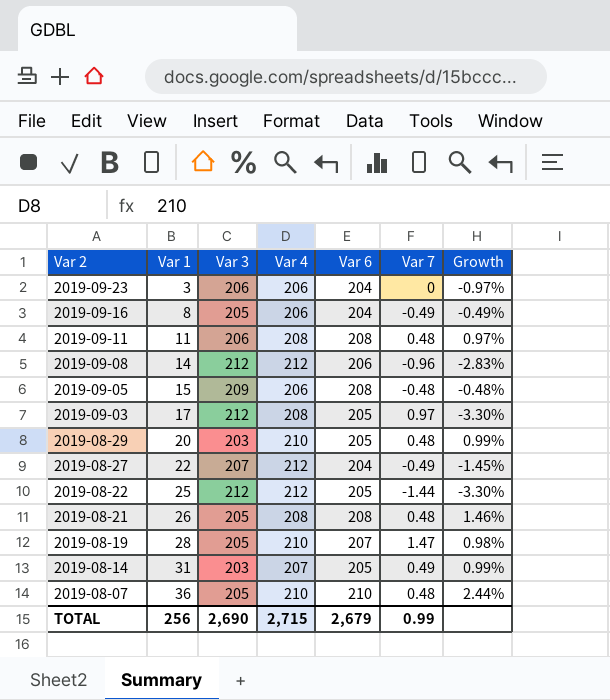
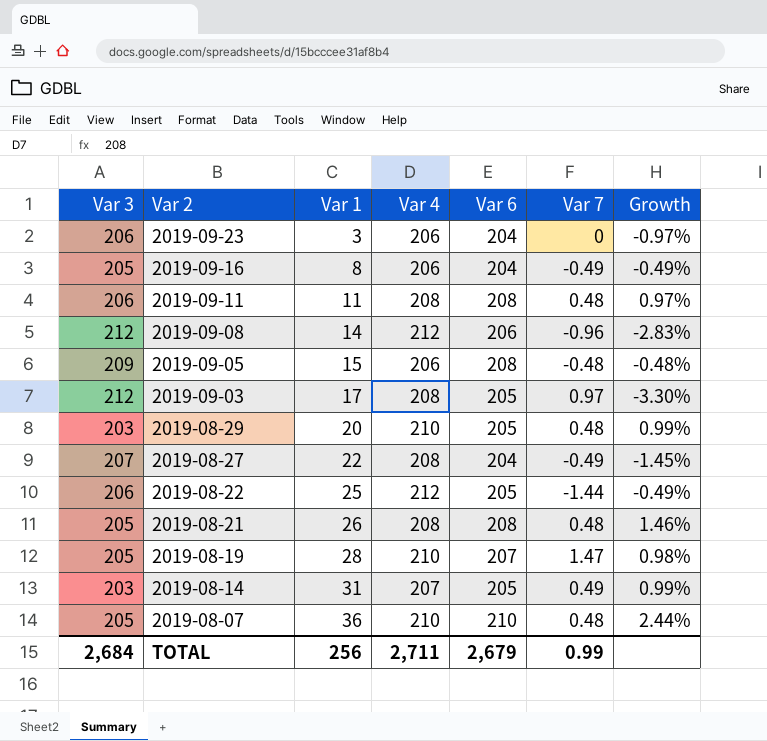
column Var 3 | position: 3 -> 1
2019-08-27 | Var 4: 212 -> 208
2019-08-22 | Var 3: 212 -> 206
2019-08-22 | Growth: -3.30% -> -0.49%
TOTAL | Var 3: 2,690 -> 2,684
TOTAL | Var 4: 2,715 -> 2,711

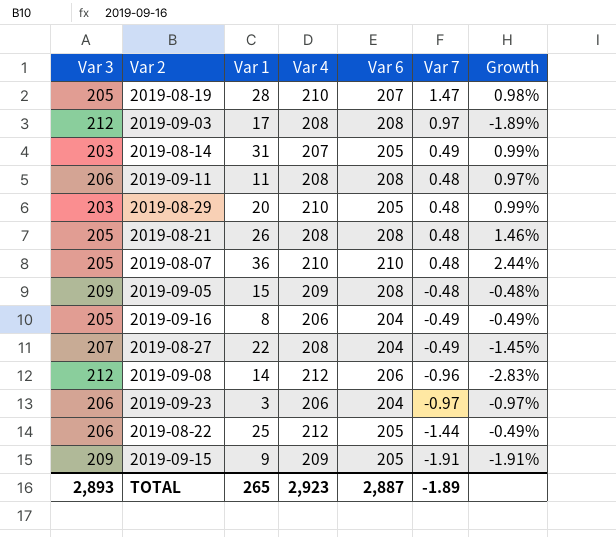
row order: Var 2 descending -> Var 7 descending
2019-09-03 | Var 6: 205 -> 208
2019-09-03 | Growth: -3.30% -> -1.89%
2019-09-05 | Var 4: 206 -> 209
2019-09-23 | Var 7: 0 -> -0.97
row 2019-09-15: none -> 209 | 9 | 209 | 205 | -1.91 | -1.91%
TOTAL | Var 3: 2,684 -> 2,893
TOTAL | Var 1: 256 -> 265
TOTAL | Var 4: 2,711 -> 2,923
TOTAL | Var 6: 2,679 -> 2,887
TOTAL | Var 7: 0.99 -> -1.89

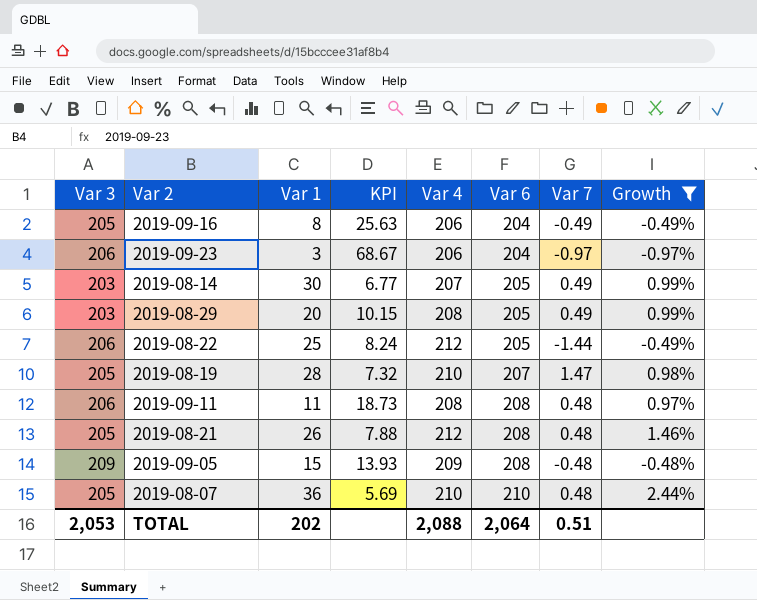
filter: none -> Growth >= -0.97%
row order: Var 7 descending -> Var 6 ascending
column KPI | formula: none -> [Var 3] / [Var 1]
2019-08-14 | Var 1: 31 -> 30
2019-08-29 | Var 4: 210 -> 208
2019-08-29 | Var 7: 0.48 -> 0.49
2019-08-21 | Var 4: 208 -> 212
TOTAL | Var 3: 2,893 -> 2,053
TOTAL | Var 1: 265 -> 202
TOTAL | Var 4: 2,923 -> 2,088
TOTAL | Var 6: 2,887 -> 2,064
TOTAL | Var 7: -1.89 -> 0.51

